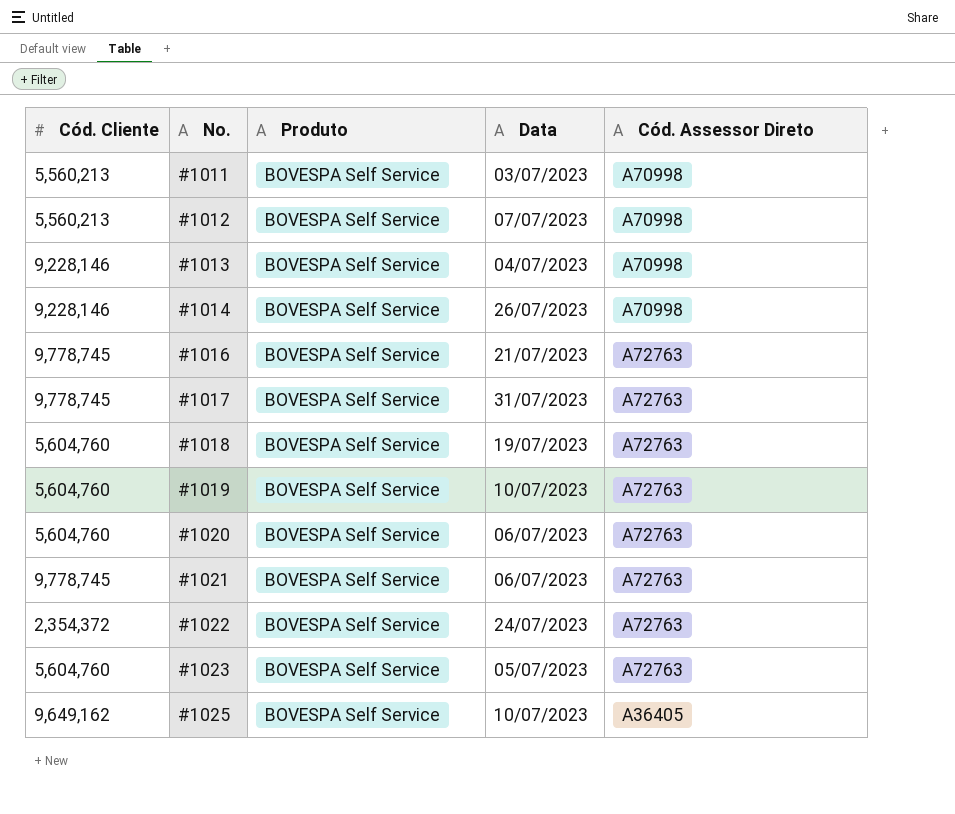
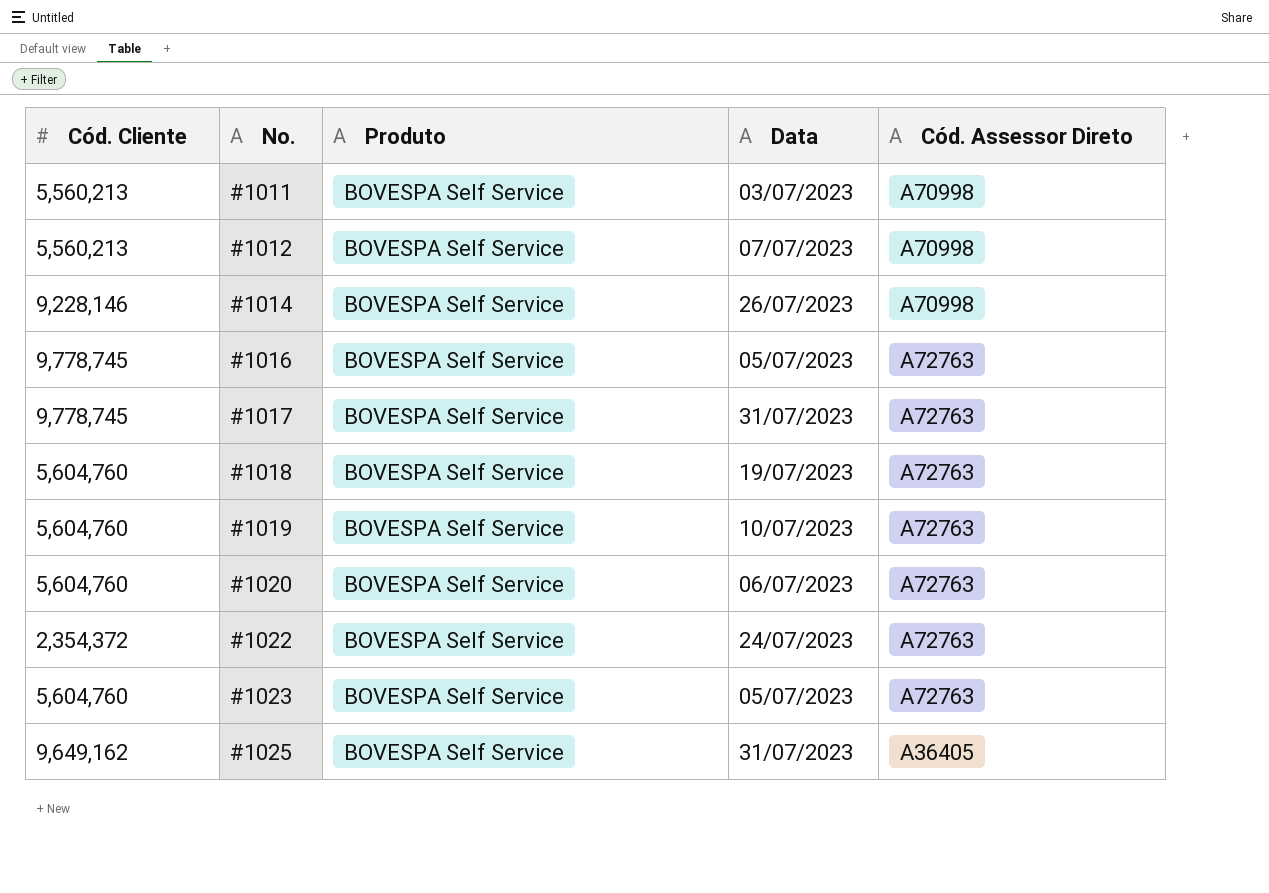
row #1013: 9,228,146 | BOVESPA Self Service | 04/07/2023 | A70998 -> none
row #1021: 9,778,745 | BOVESPA Self Service | 06/07/2023 | A72763 -> none
#1016 | Data: 21/07/2023 -> 05/07/2023
#1025 | Data: 10/07/2023 -> 31/07/2023

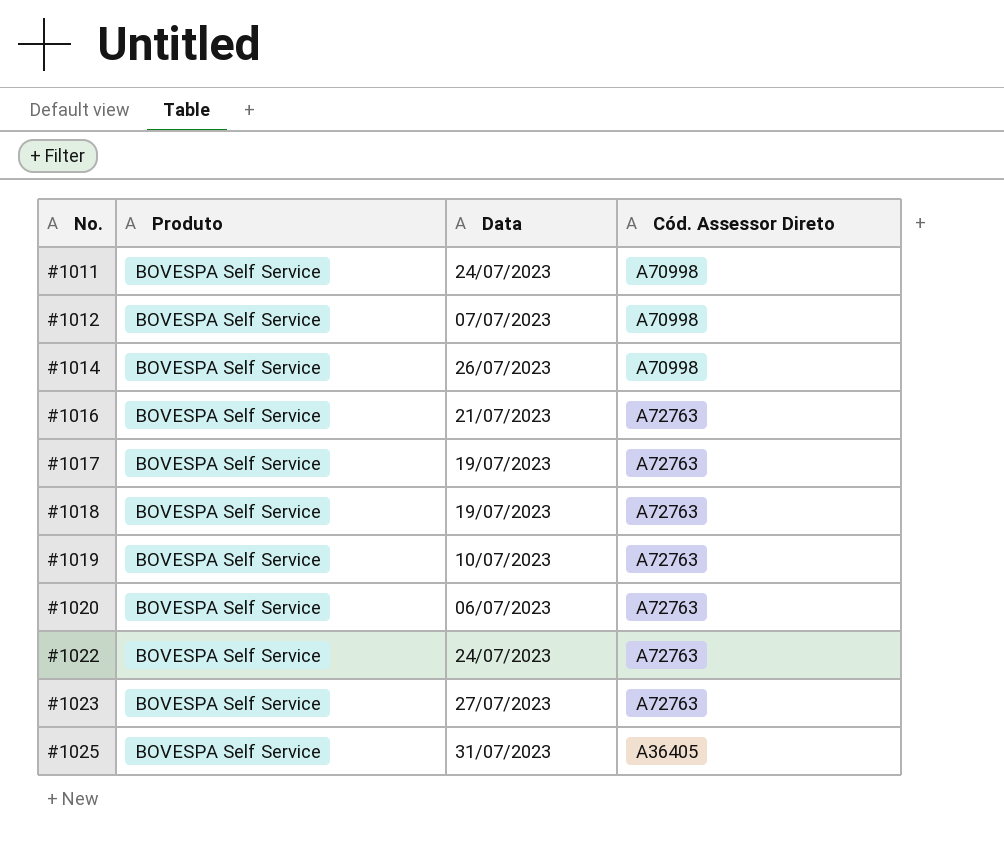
column Cód. Cliente | position: 1 -> none
#1011 | Data: 03/07/2023 -> 24/07/2023
#1016 | Data: 05/07/2023 -> 21/07/2023
#1017 | Data: 31/07/2023 -> 19/07/2023
#1023 | Data: 05/07/2023 -> 27/07/2023

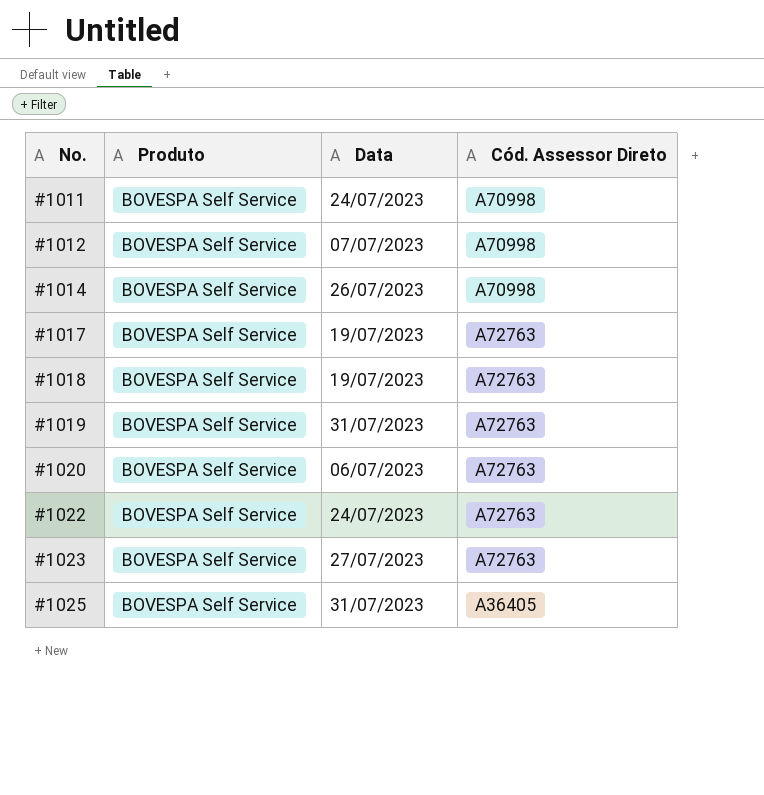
row #1016: BOVESPA Self Service | 21/07/2023 | A72763 -> none
#1019 | Data: 10/07/2023 -> 31/07/2023

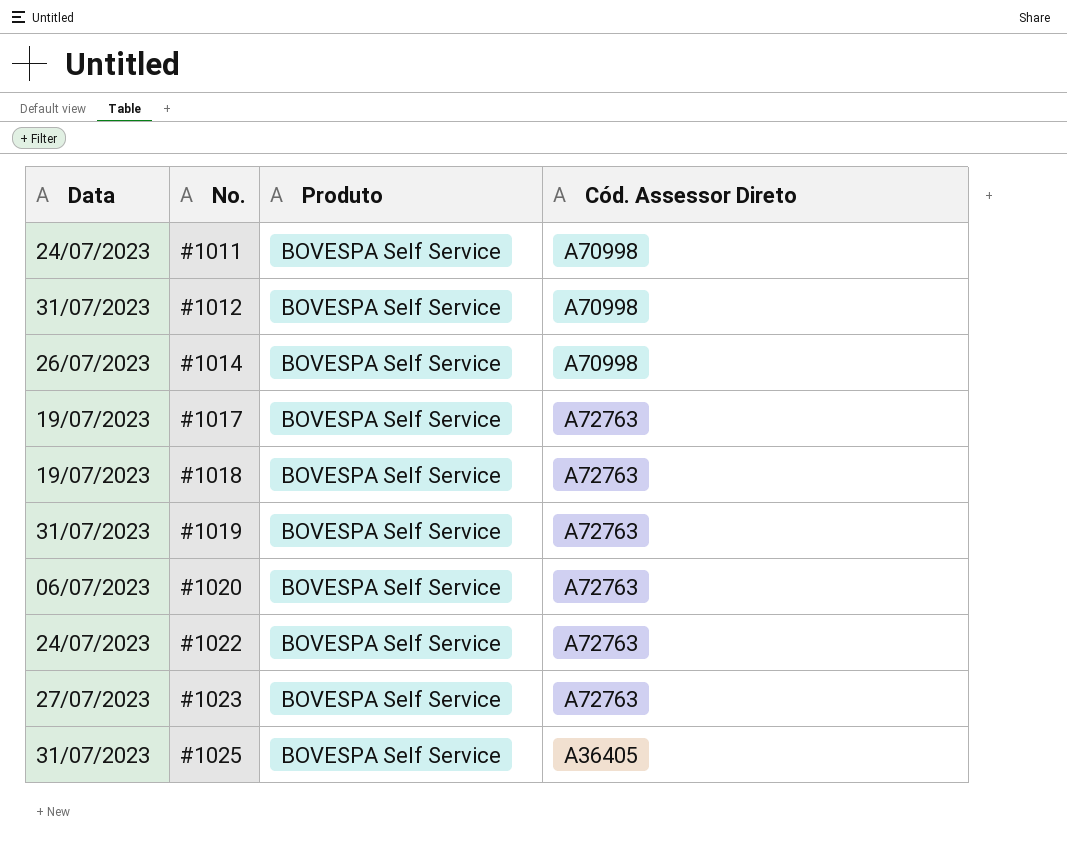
column Data | position: 3 -> 1
#1012 | Data: 07/07/2023 -> 31/07/2023

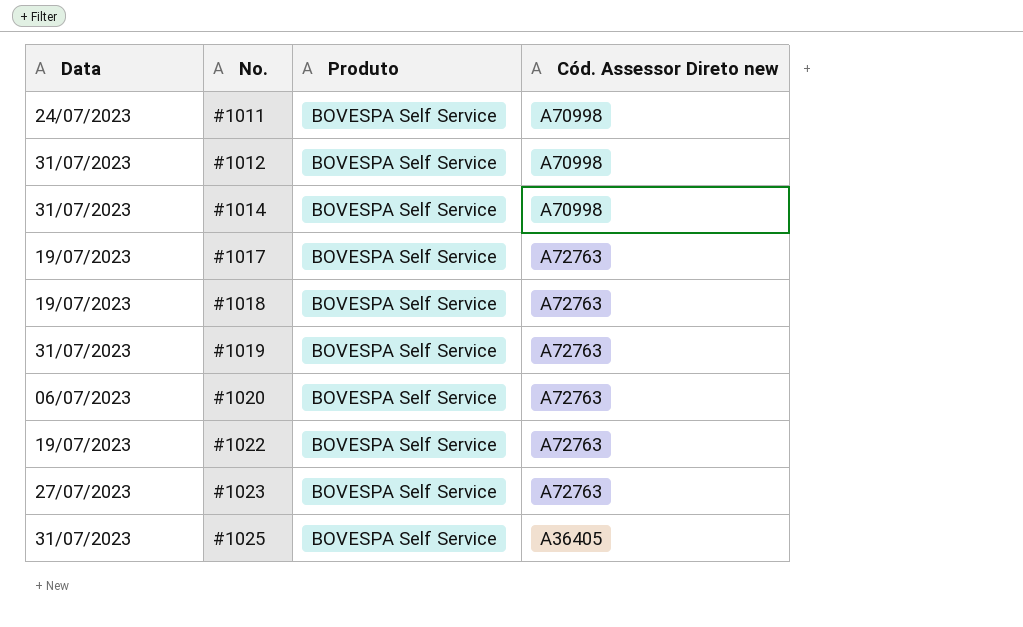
column name: Cód. Assessor Direto -> Cód. Assessor Direto new
#1014 | Data: 26/07/2023 -> 31/07/2023
#1022 | Data: 24/07/2023 -> 19/07/2023

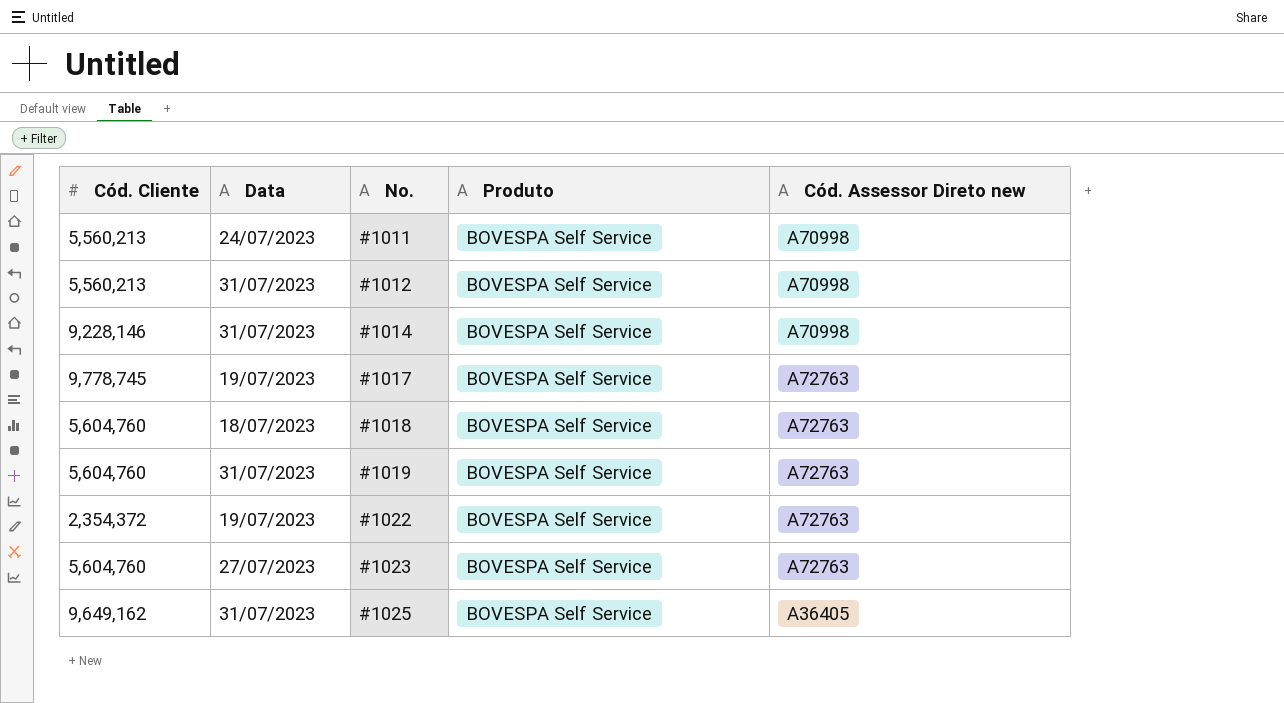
column Cód. Cliente | position: none -> 1
row #1020: 06/07/2023 | BOVESPA Self Service | A72763 -> none
#1018 | Data: 19/07/2023 -> 18/07/2023

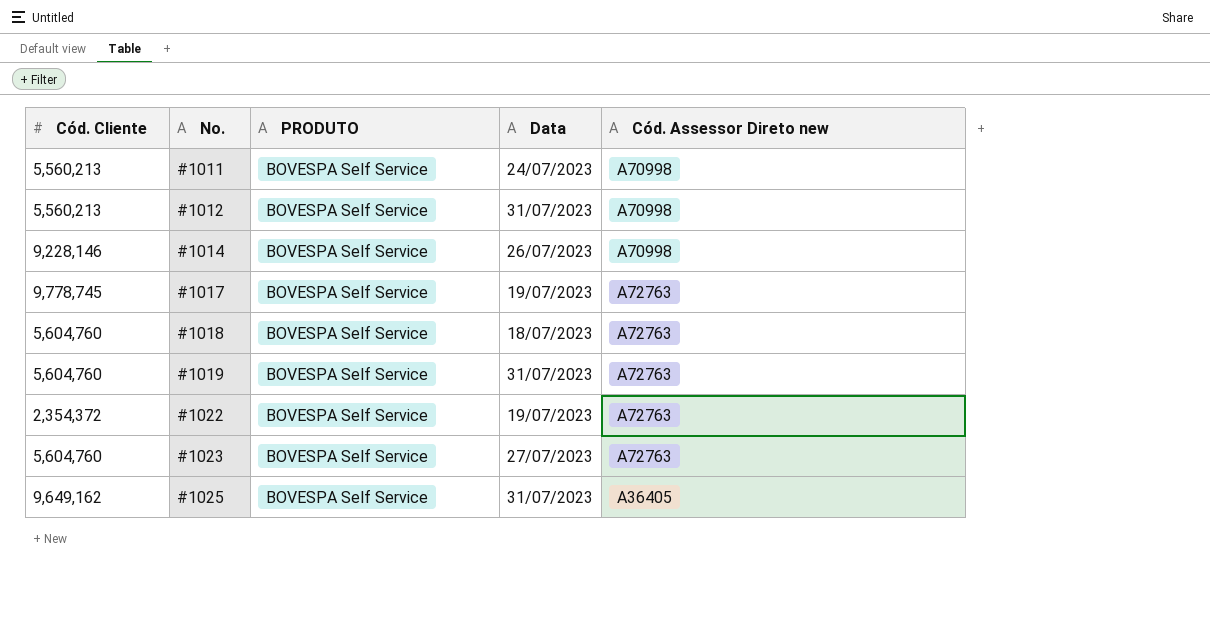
column name: Produto -> PRODUTO
column Data | position: 2 -> 4
#1014 | Data: 31/07/2023 -> 26/07/2023

